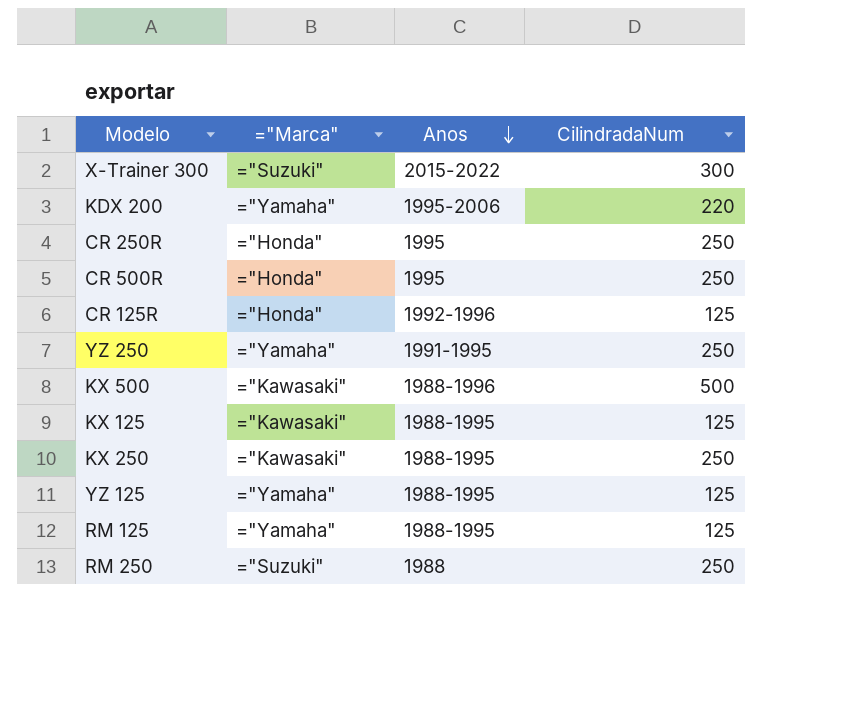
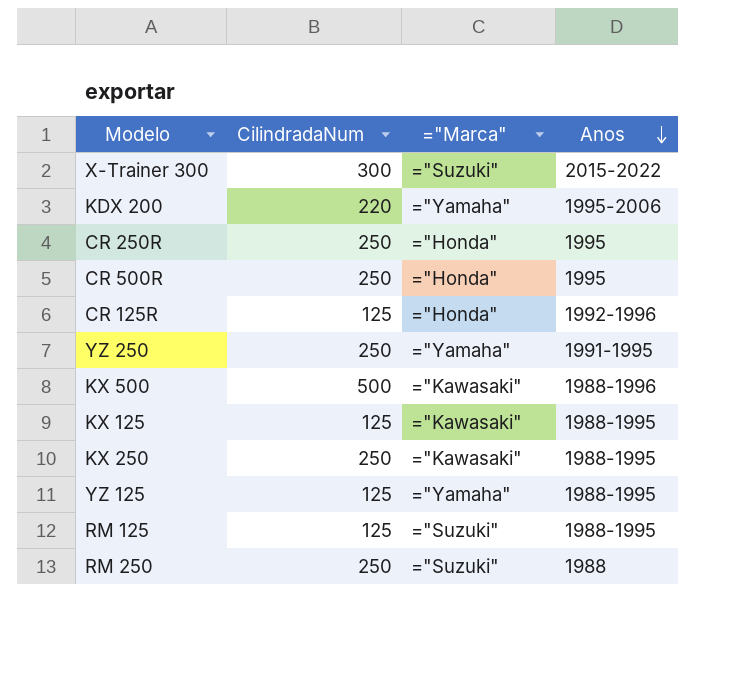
column CilindradaNum | position: 4 -> 2
RM 125 | ="Marca": ="Yamaha" -> ="Suzuki"

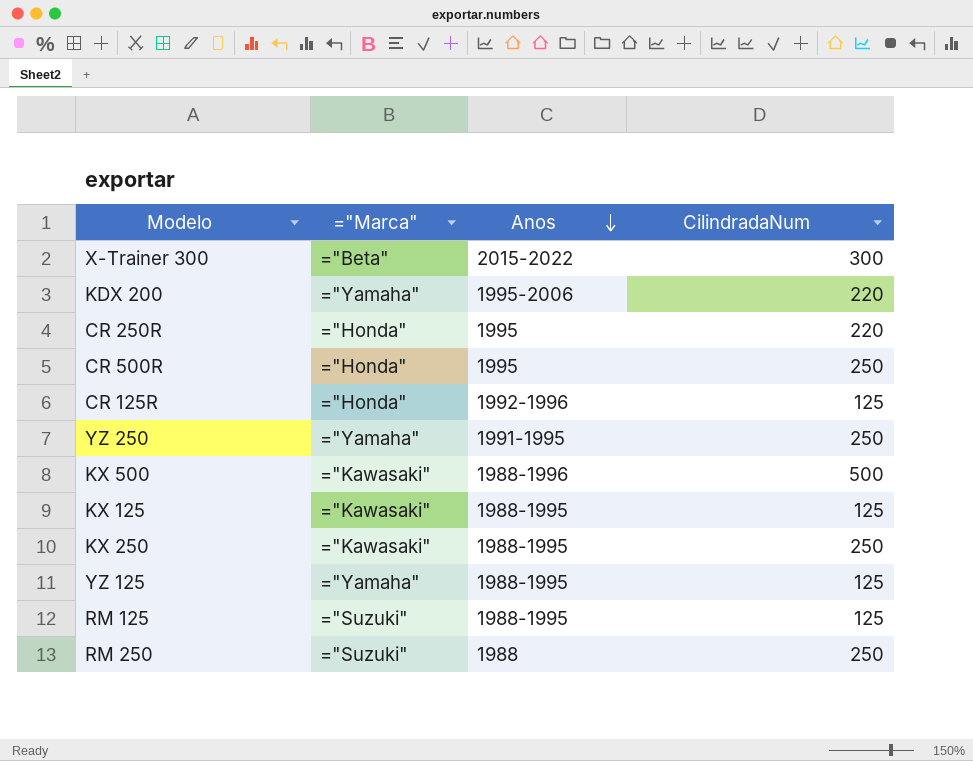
column CilindradaNum | position: 2 -> 4
X-Trainer 300 | ="Marca": ="Suzuki" -> ="Beta"
CR 250R | CilindradaNum: 250 -> 220

